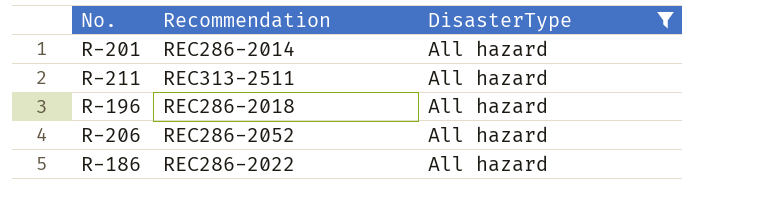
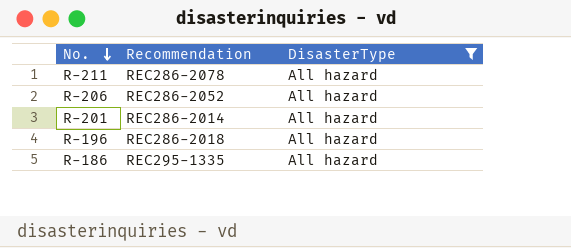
row order: none -> No. descending
R-211 | Recommendation: REC313-2511 -> REC286-2078
R-186 | Recommendation: REC286-2022 -> REC295-1335

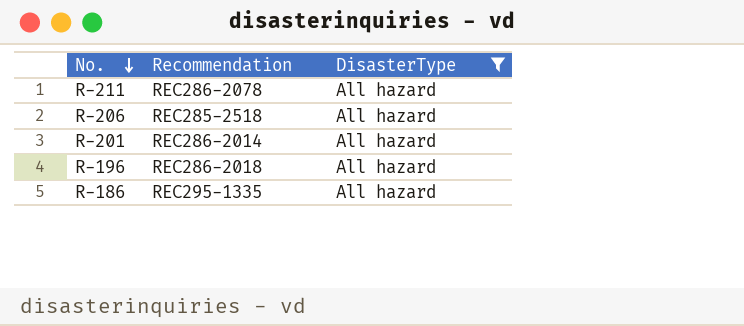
R-206 | Recommendation: REC286-2052 -> REC285-2518

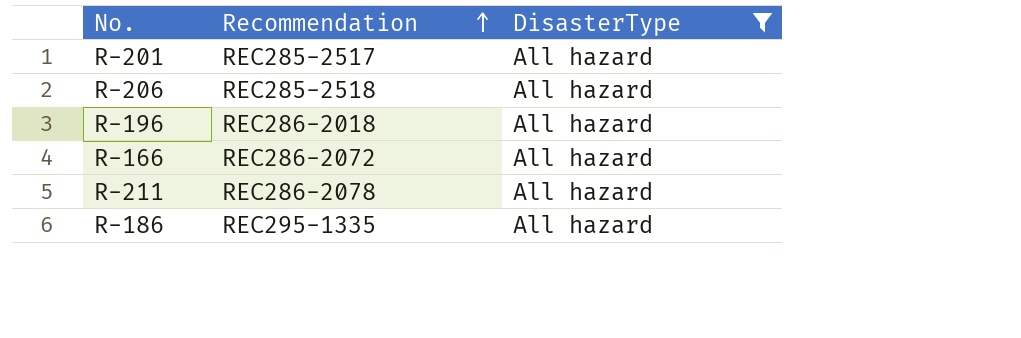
row order: No. descending -> Recommendation ascending
R-201 | Recommendation: REC286-2014 -> REC285-2517
row R-166: none -> REC286-2072 | All hazard

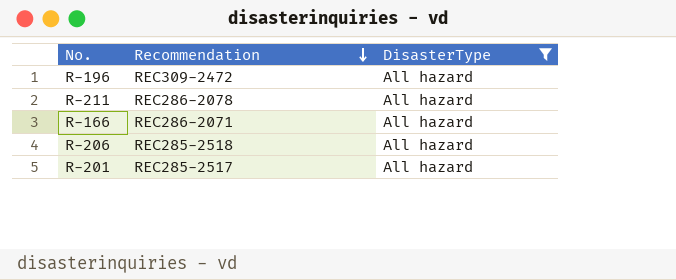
row order: Recommendation ascending -> Recommendation descending
row R-186: REC295-1335 | All hazard -> none
R-196 | Recommendation: REC286-2018 -> REC309-2472
R-166 | Recommendation: REC286-2072 -> REC286-2071

